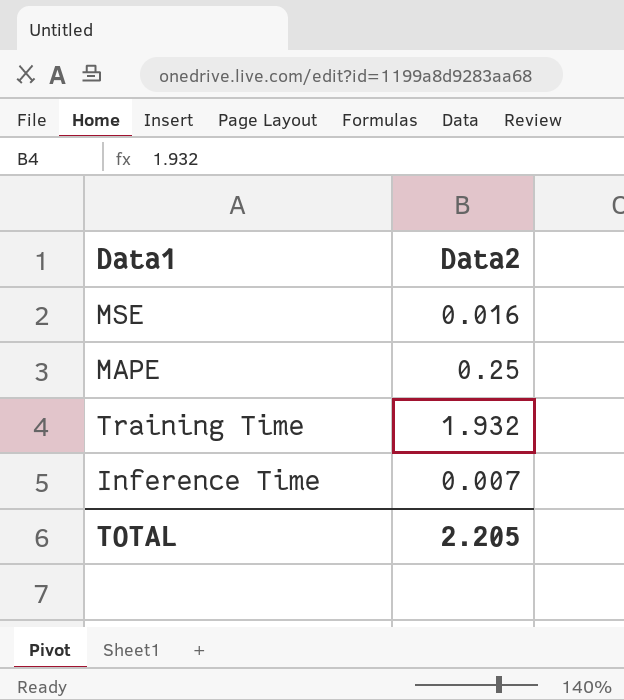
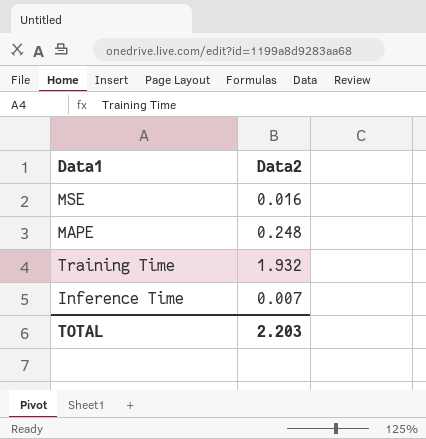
MAPE | Data2: 0.25 -> 0.248
TOTAL | Data2: 2.205 -> 2.203

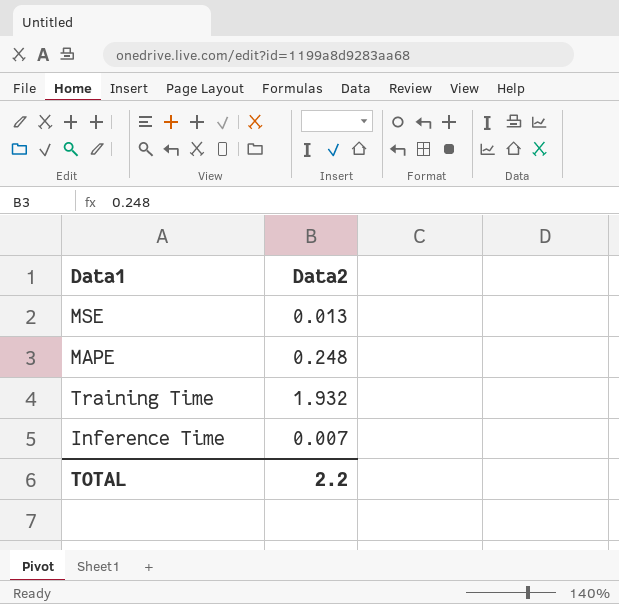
MSE | Data2: 0.016 -> 0.013
TOTAL | Data2: 2.203 -> 2.2

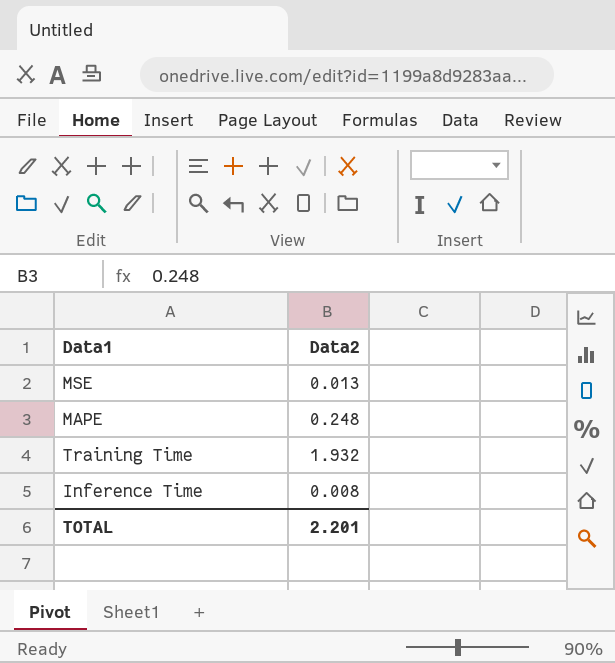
Inference Time | Data2: 0.007 -> 0.008
TOTAL | Data2: 2.2 -> 2.201

